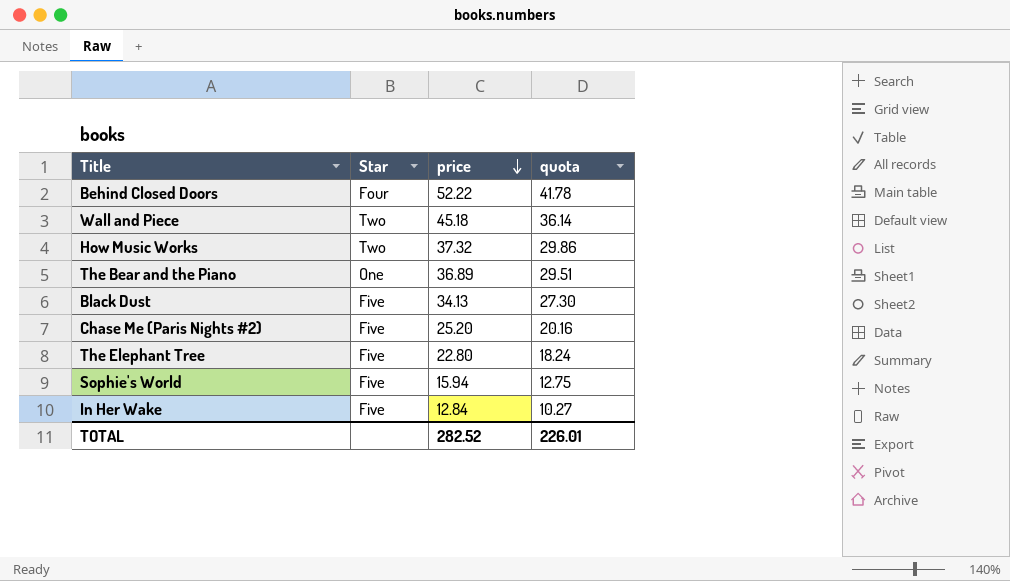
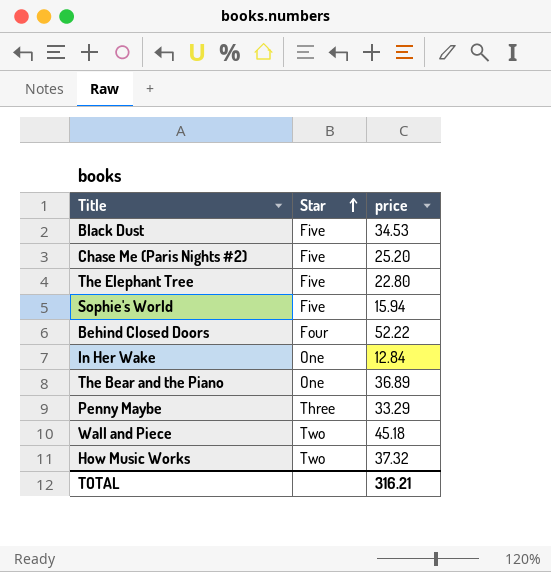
row order: price descending -> Star ascending
column quota | formula: [price] * 0.8 -> none
Black Dust | price: 34.13 -> 34.53
In Her Wake | Star: Five -> One
row Penny Maybe: none -> Three | 33.29
TOTAL | price: 282.52 -> 316.21

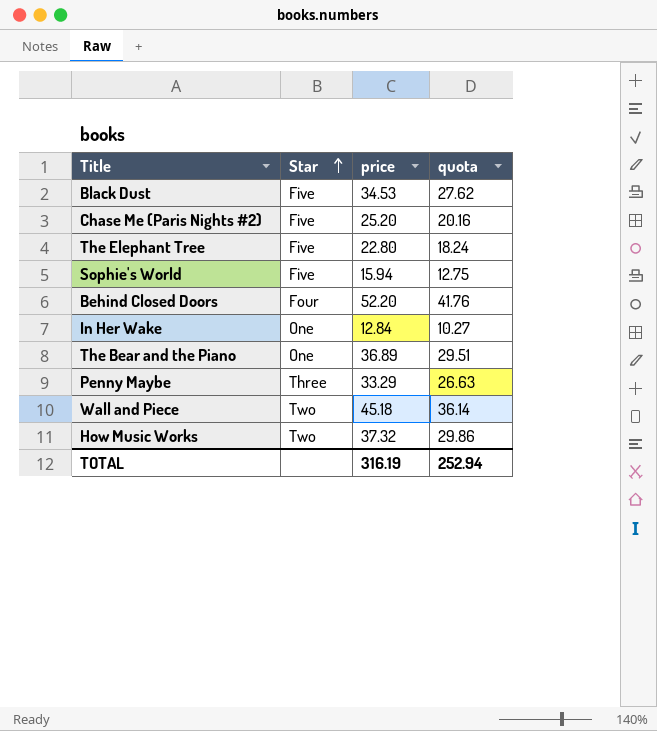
column quota | formula: none -> [price] * 0.8
Behind Closed Doors | price: 52.22 -> 52.20
TOTAL | price: 316.21 -> 316.19

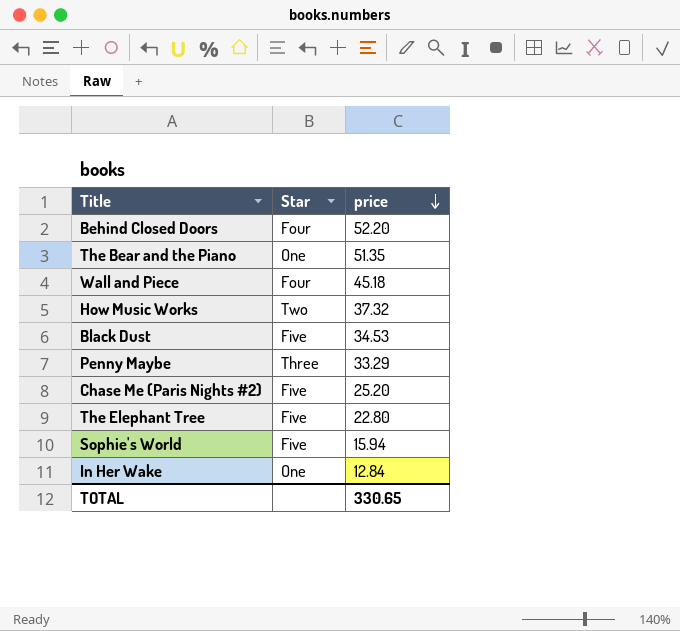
row order: Star ascending -> price descending
column quota | formula: [price] * 0.8 -> none
The Bear and the Piano | price: 36.89 -> 51.35
Wall and Piece | Star: Two -> Four
TOTAL | price: 316.19 -> 330.65

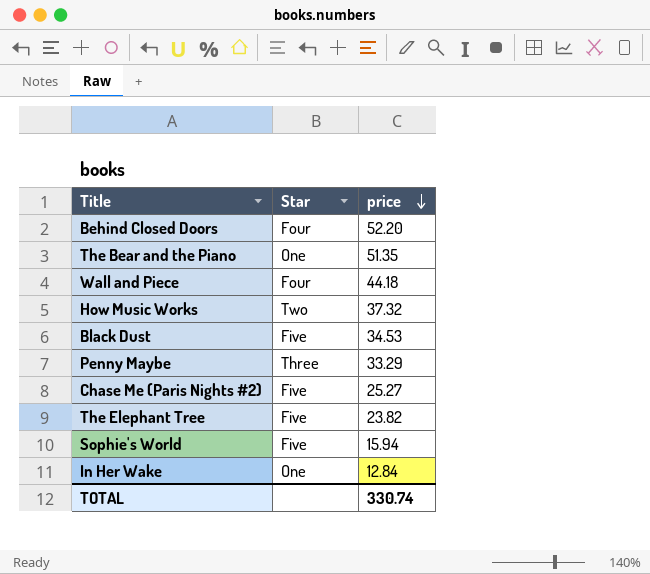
Wall and Piece | price: 45.18 -> 44.18
Chase Me (Paris Nights #2) | price: 25.20 -> 25.27
The Elephant Tree | price: 22.80 -> 23.82
TOTAL | price: 330.65 -> 330.74

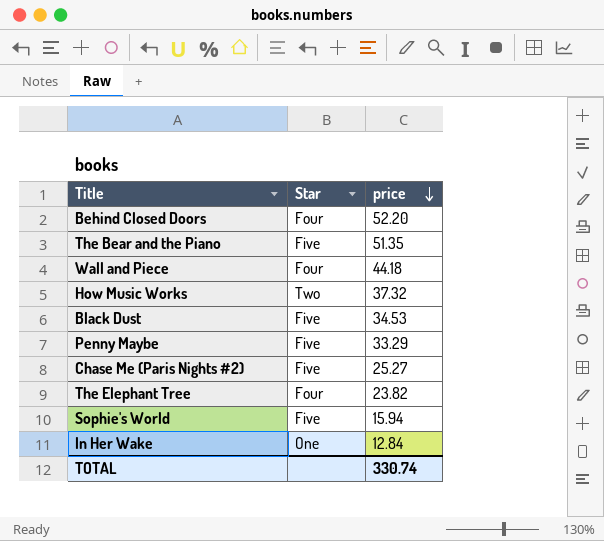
The Bear and the Piano | Star: One -> Five
Penny Maybe | Star: Three -> Five
The Elephant Tree | Star: Five -> Four

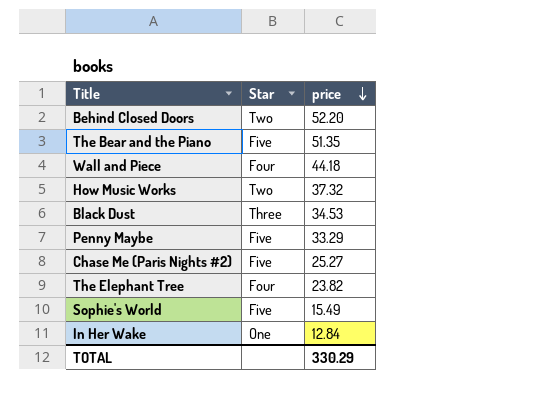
Behind Closed Doors | Star: Four -> Two
Black Dust | Star: Five -> Three
Sophie's World | price: 15.94 -> 15.49
TOTAL | price: 330.74 -> 330.29

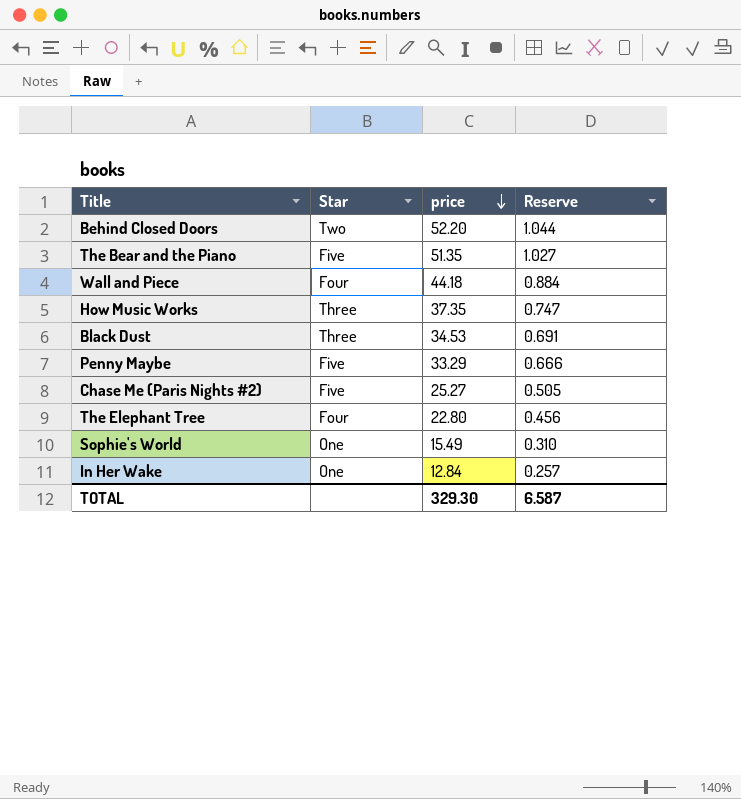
column Reserve | formula: none -> [price] * 0.02
How Music Works | Star: Two -> Three
How Music Works | price: 37.32 -> 37.35
The Elephant Tree | price: 23.82 -> 22.80
Sophie's World | Star: Five -> One
TOTAL | price: 330.29 -> 329.30

